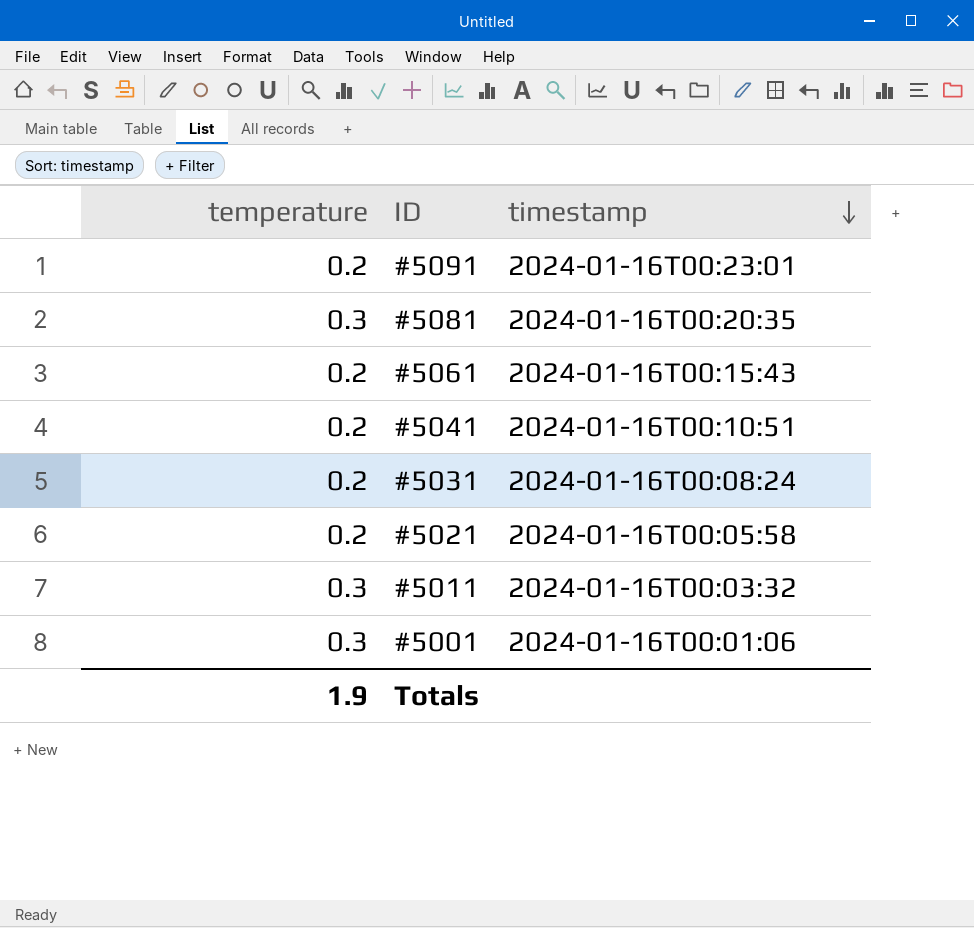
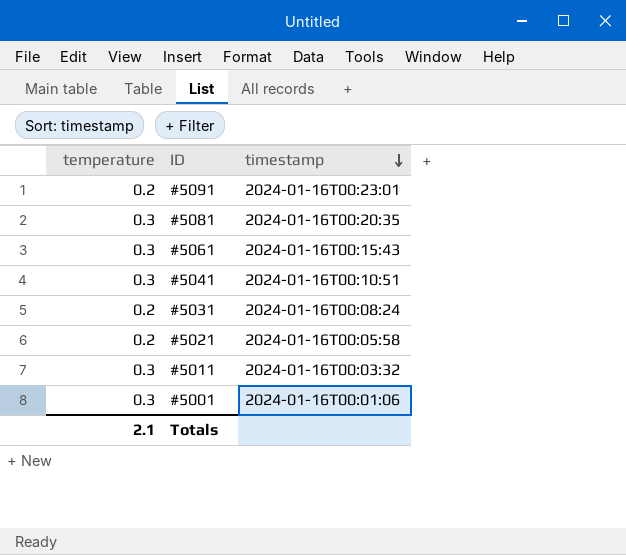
#5061 | temperature: 0.2 -> 0.3
#5041 | temperature: 0.2 -> 0.3
Totals | temperature: 1.9 -> 2.1

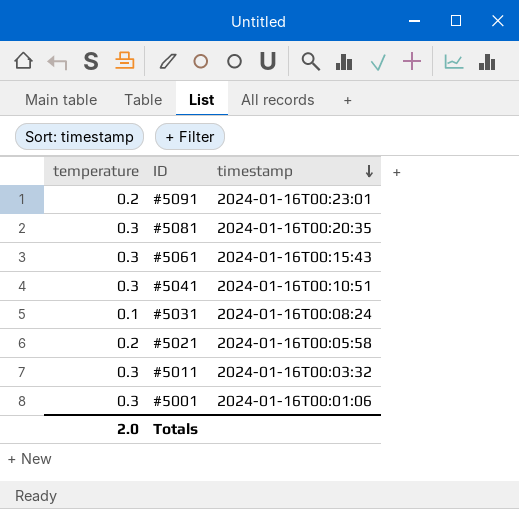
#5031 | temperature: 0.2 -> 0.1
Totals | temperature: 2.1 -> 2.0

